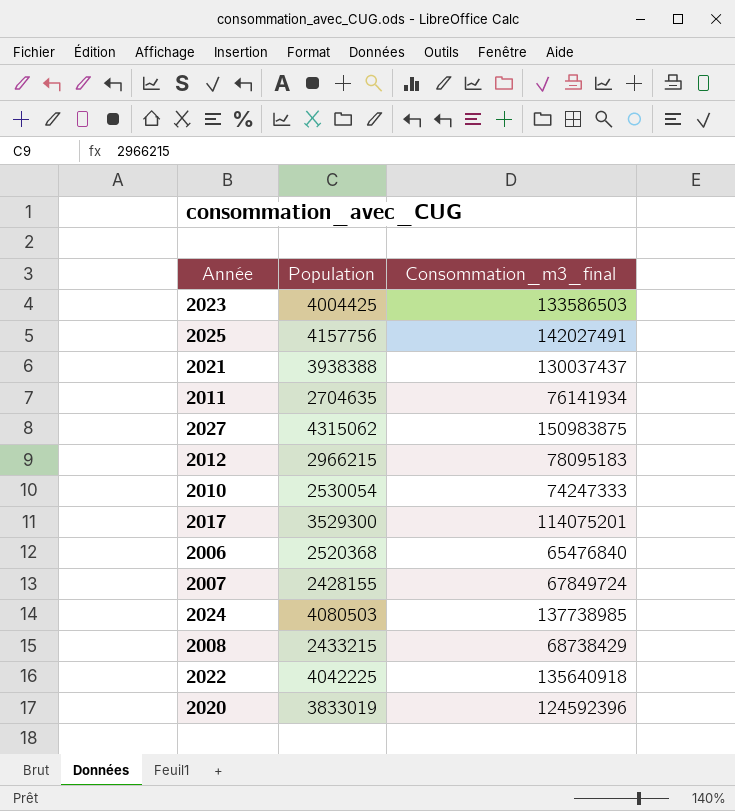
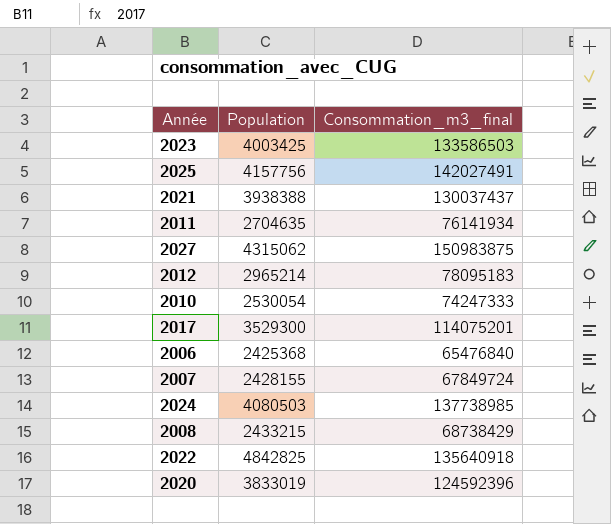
2023 | Population: 4004425 -> 4003425
2012 | Population: 2966215 -> 2965214
2006 | Population: 2520368 -> 2425368
2022 | Population: 4042225 -> 4842825

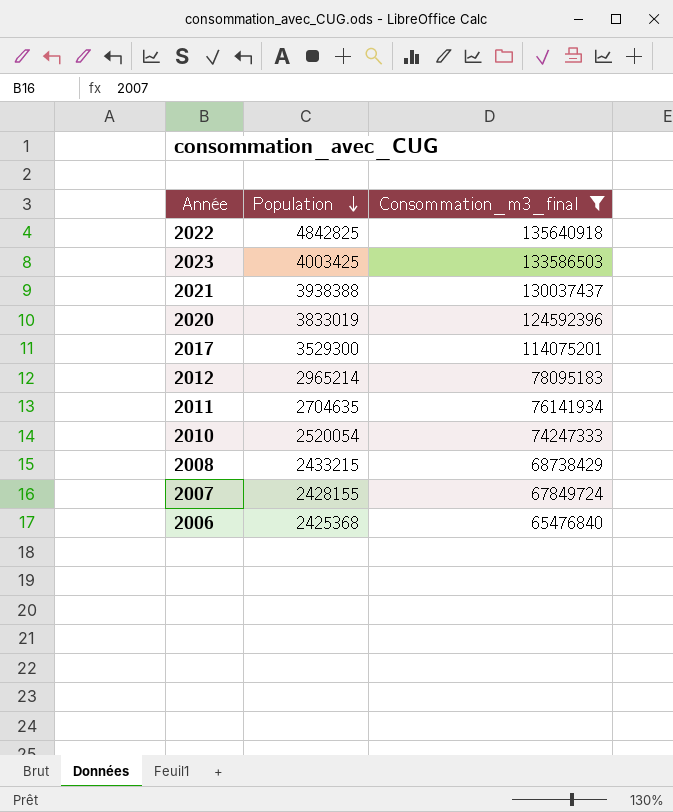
filter: none -> Consommation_m3_final <= 135640918
row order: none -> Population descending
2010 | Population: 2530054 -> 2520054

